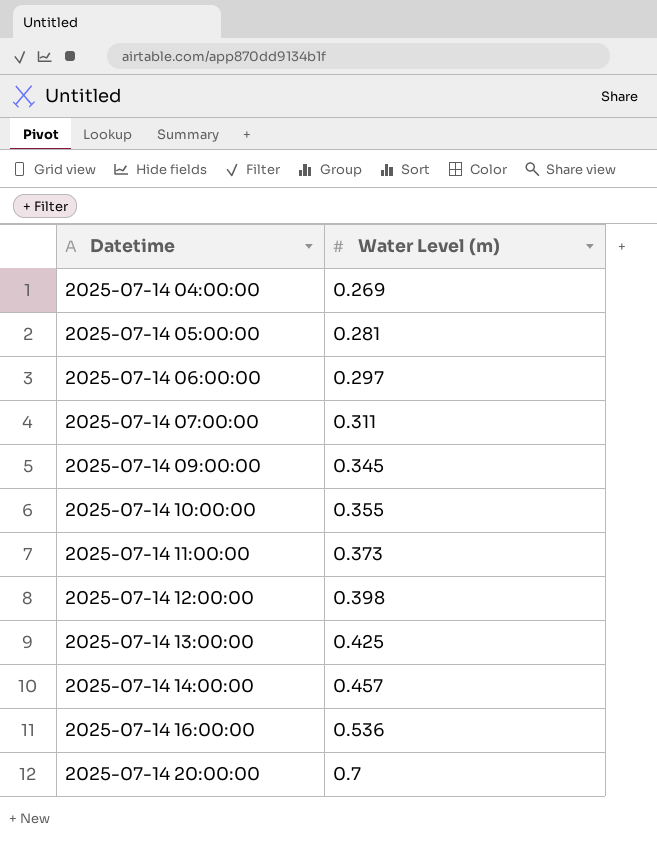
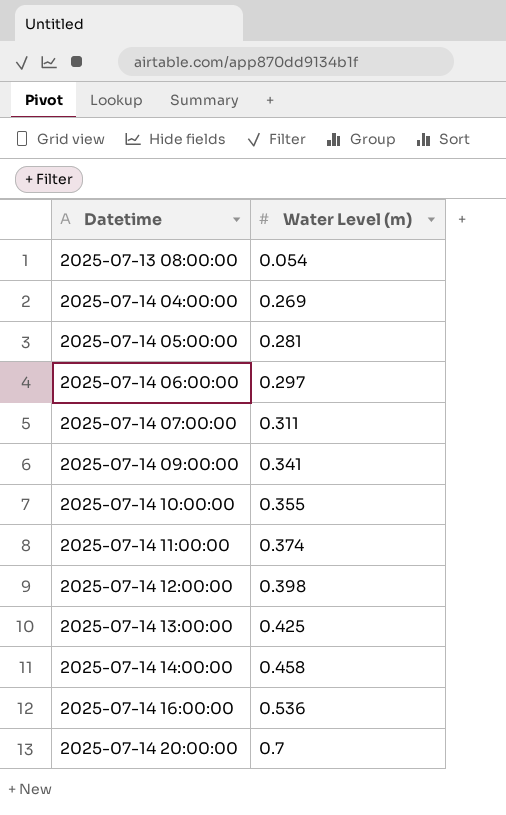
row 2025-07-13 08:00:00: none -> 0.054
2025-07-14 09:00:00 | Water Level (m): 0.345 -> 0.341
2025-07-14 11:00:00 | Water Level (m): 0.373 -> 0.374
2025-07-14 14:00:00 | Water Level (m): 0.457 -> 0.458

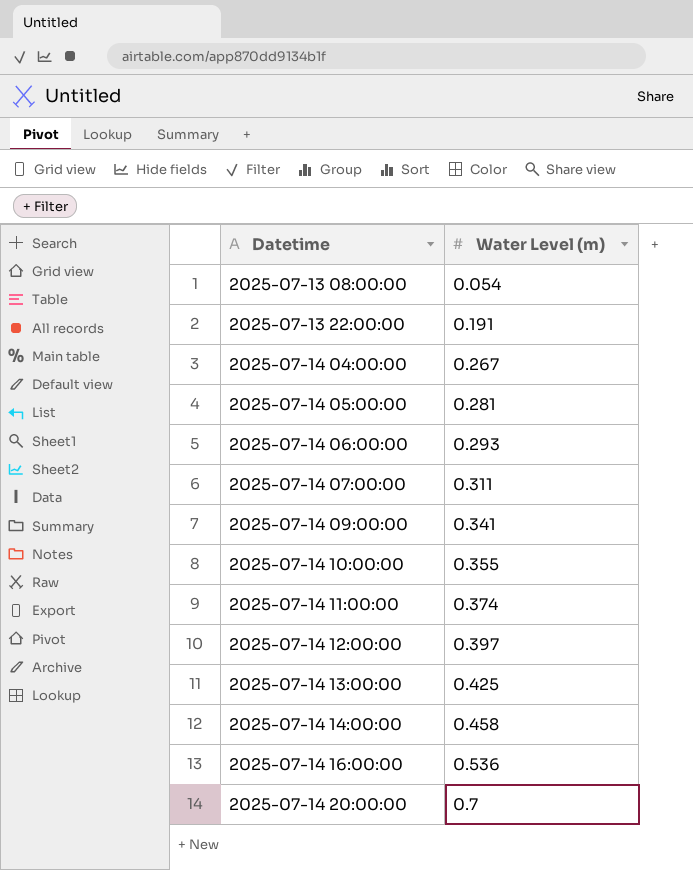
row 2025-07-13 22:00:00: none -> 0.191
2025-07-14 04:00:00 | Water Level (m): 0.269 -> 0.267
2025-07-14 06:00:00 | Water Level (m): 0.297 -> 0.293
2025-07-14 12:00:00 | Water Level (m): 0.398 -> 0.397

